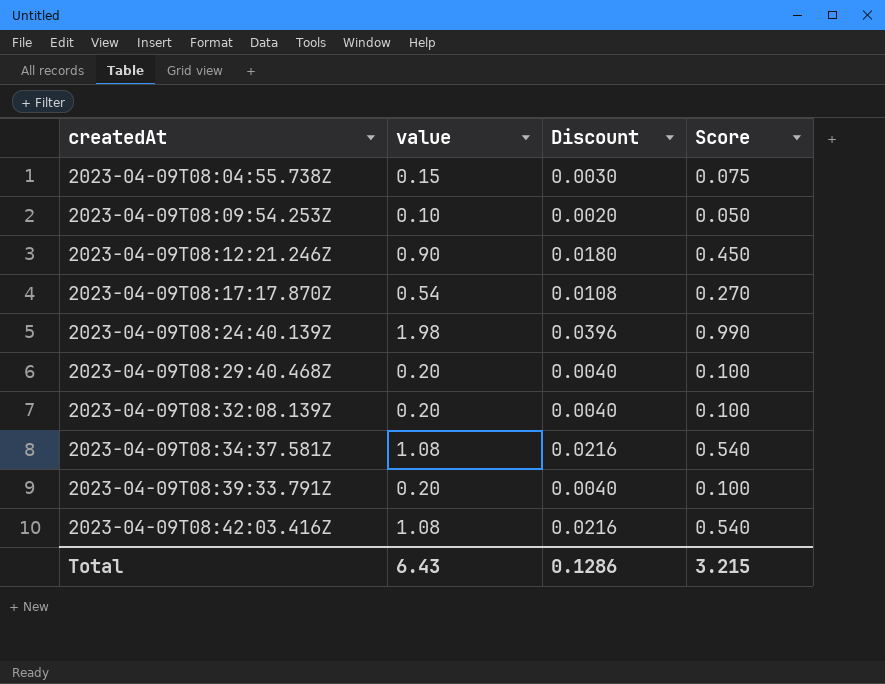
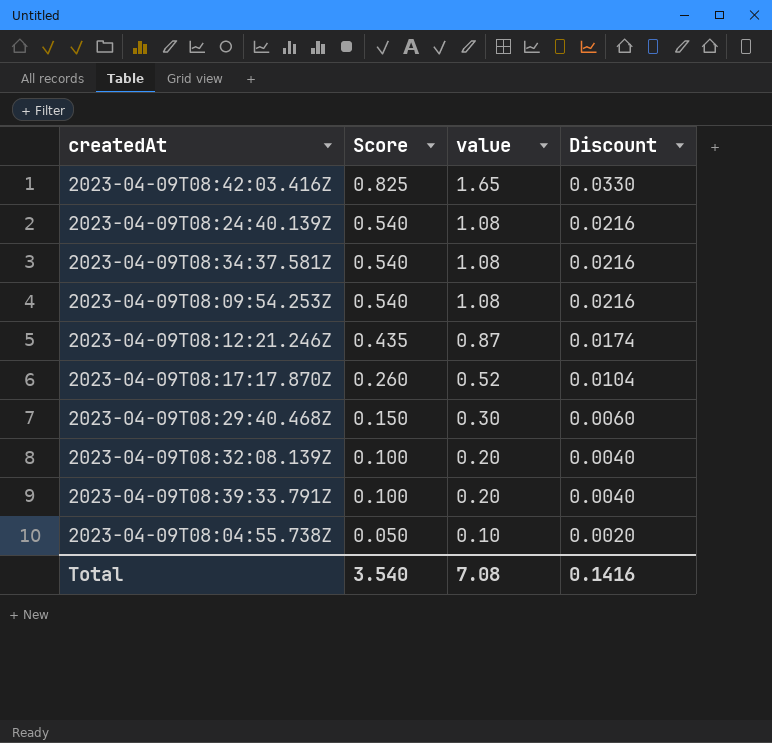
row order: createdAt ascending -> Score descending
column Score | position: 4 -> 2
2023-04-09T08:42:03.416Z | Score: 0.540 -> 0.825
2023-04-09T08:42:03.416Z | value: 1.08 -> 1.65
2023-04-09T08:42:03.416Z | Discount: 0.0216 -> 0.0330
2023-04-09T08:24:40.139Z | Score: 0.990 -> 0.540
2023-04-09T08:24:40.139Z | value: 1.98 -> 1.08
2023-04-09T08:24:40.139Z | Discount: 0.0396 -> 0.0216
2023-04-09T08:09:54.253Z | Score: 0.050 -> 0.540
2023-04-09T08:09:54.253Z | value: 0.10 -> 1.08
2023-04-09T08:09:54.253Z | Discount: 0.0020 -> 0.0216
2023-04-09T08:12:21.246Z | Score: 0.450 -> 0.435
2023-04-09T08:12:21.246Z | value: 0.90 -> 0.87
2023-04-09T08:12:21.246Z | Discount: 0.0180 -> 0.0174
2023-04-09T08:17:17.870Z | Score: 0.270 -> 0.260
2023-04-09T08:17:17.870Z | value: 0.54 -> 0.52
2023-04-09T08:17:17.870Z | Discount: 0.0108 -> 0.0104
2023-04-09T08:29:40.468Z | Score: 0.100 -> 0.150
2023-04-09T08:29:40.468Z | value: 0.20 -> 0.30
2023-04-09T08:29:40.468Z | Discount: 0.0040 -> 0.0060
2023-04-09T08:04:55.738Z | Score: 0.075 -> 0.050
2023-04-09T08:04:55.738Z | value: 0.15 -> 0.10
2023-04-09T08:04:55.738Z | Discount: 0.0030 -> 0.0020
Total | Score: 3.215 -> 3.540
Total | value: 6.43 -> 7.08
Total | Discount: 0.1286 -> 0.1416

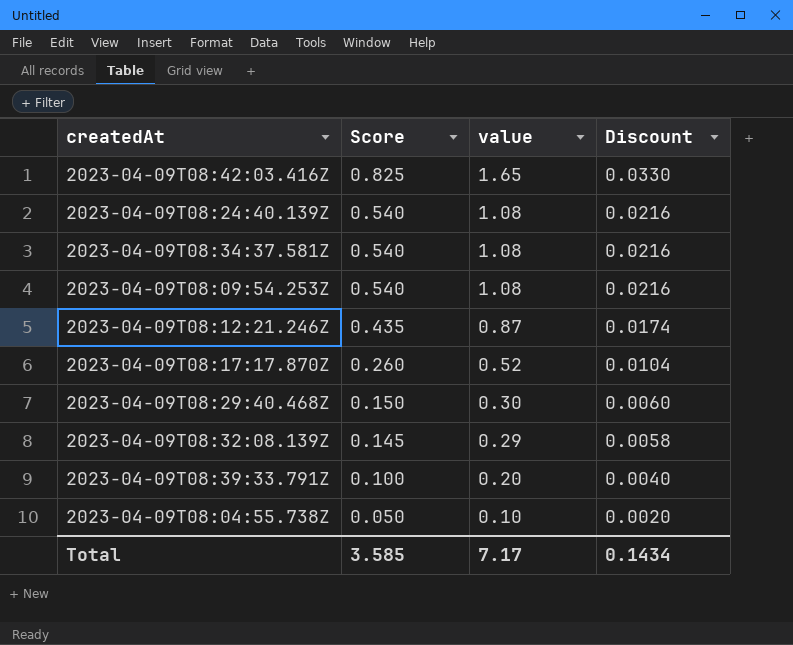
2023-04-09T08:32:08.139Z | Score: 0.100 -> 0.145
2023-04-09T08:32:08.139Z | value: 0.20 -> 0.29
2023-04-09T08:32:08.139Z | Discount: 0.0040 -> 0.0058
Total | Score: 3.540 -> 3.585
Total | value: 7.08 -> 7.17
Total | Discount: 0.1416 -> 0.1434

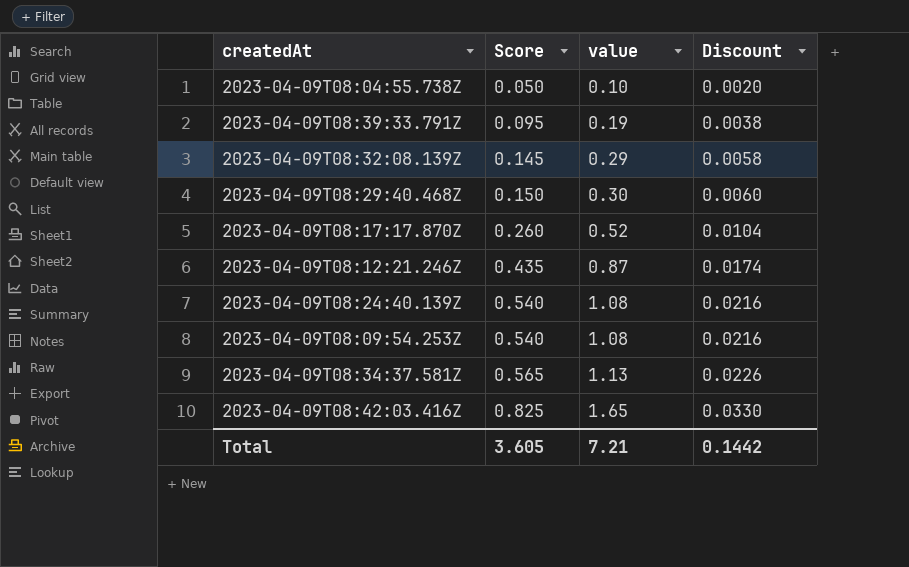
row order: Score descending -> Score ascending
2023-04-09T08:39:33.791Z | Score: 0.100 -> 0.095
2023-04-09T08:39:33.791Z | value: 0.20 -> 0.19
2023-04-09T08:39:33.791Z | Discount: 0.0040 -> 0.0038
2023-04-09T08:34:37.581Z | Score: 0.540 -> 0.565
2023-04-09T08:34:37.581Z | value: 1.08 -> 1.13
2023-04-09T08:34:37.581Z | Discount: 0.0216 -> 0.0226
Total | Score: 3.585 -> 3.605
Total | value: 7.17 -> 7.21
Total | Discount: 0.1434 -> 0.1442

